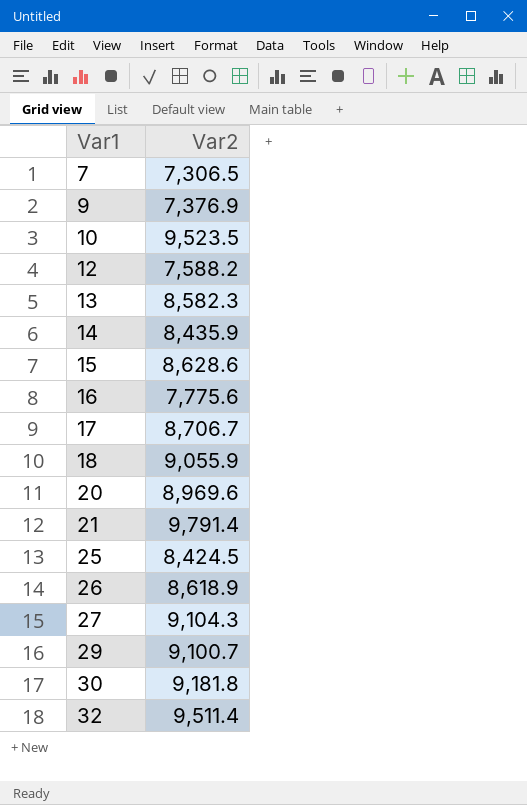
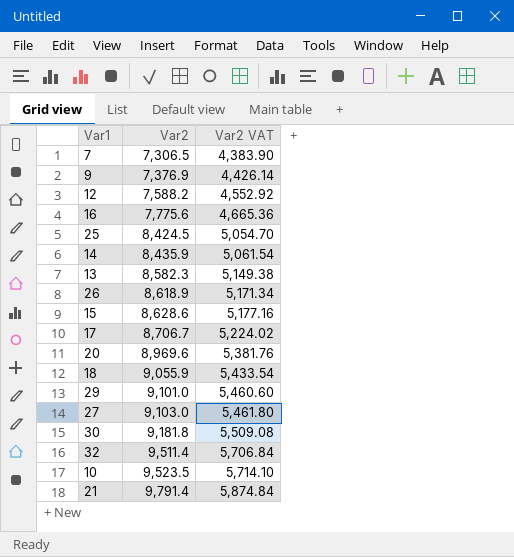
row order: Var1 ascending -> Var2 ascending
column Var2 VAT | formula: none -> [Var2] * 0.6
29 | Var2: 9,100.7 -> 9,101.0
27 | Var2: 9,104.3 -> 9,103.0

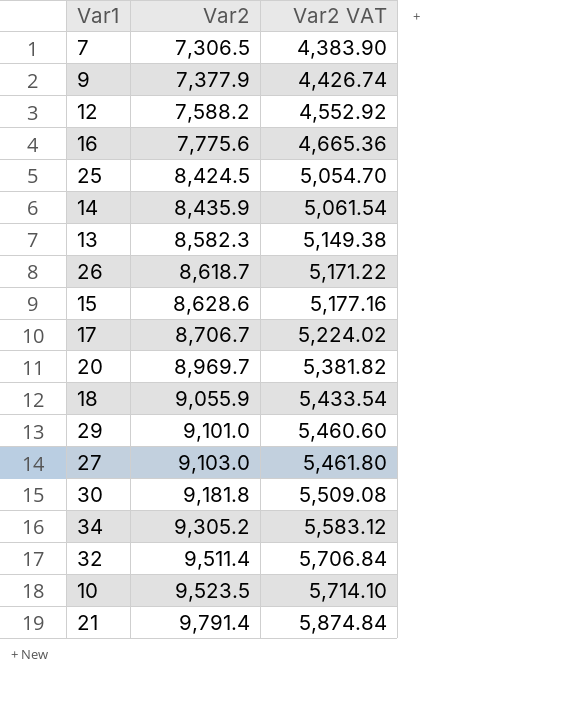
9 | Var2: 7,376.9 -> 7,377.9
9 | Var2 VAT: 4,426.14 -> 4,426.74
26 | Var2: 8,618.9 -> 8,618.7
26 | Var2 VAT: 5,171.34 -> 5,171.22
20 | Var2: 8,969.6 -> 8,969.7
20 | Var2 VAT: 5,381.76 -> 5,381.82
row 34: none -> 9,305.2 | 5,583.12

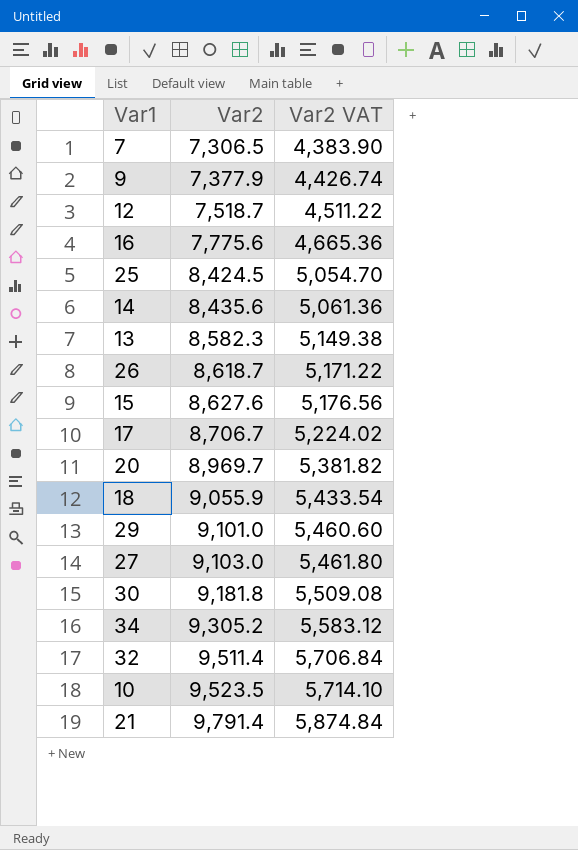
12 | Var2: 7,588.2 -> 7,518.7
12 | Var2 VAT: 4,552.92 -> 4,511.22
14 | Var2: 8,435.9 -> 8,435.6
14 | Var2 VAT: 5,061.54 -> 5,061.36
15 | Var2: 8,628.6 -> 8,627.6
15 | Var2 VAT: 5,177.16 -> 5,176.56

